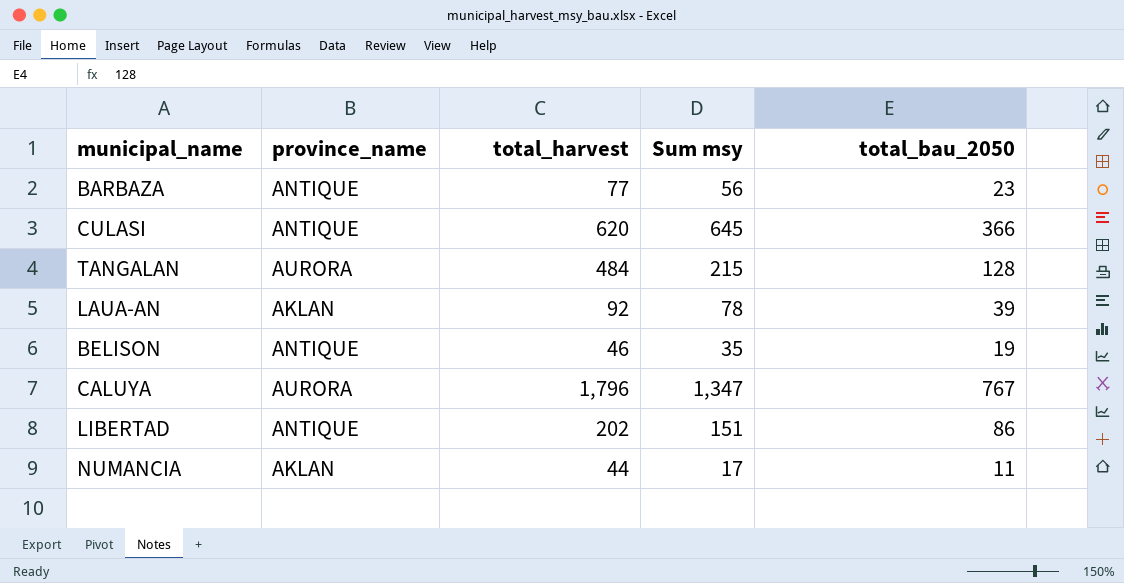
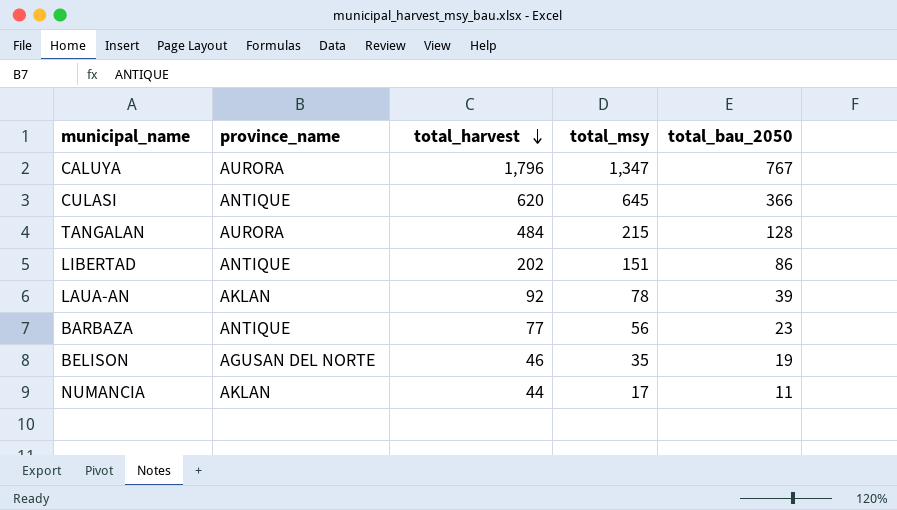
row order: none -> total_harvest descending
column name: Sum msy -> total_msy
BELISON | province_name: ANTIQUE -> AGUSAN DEL NORTE

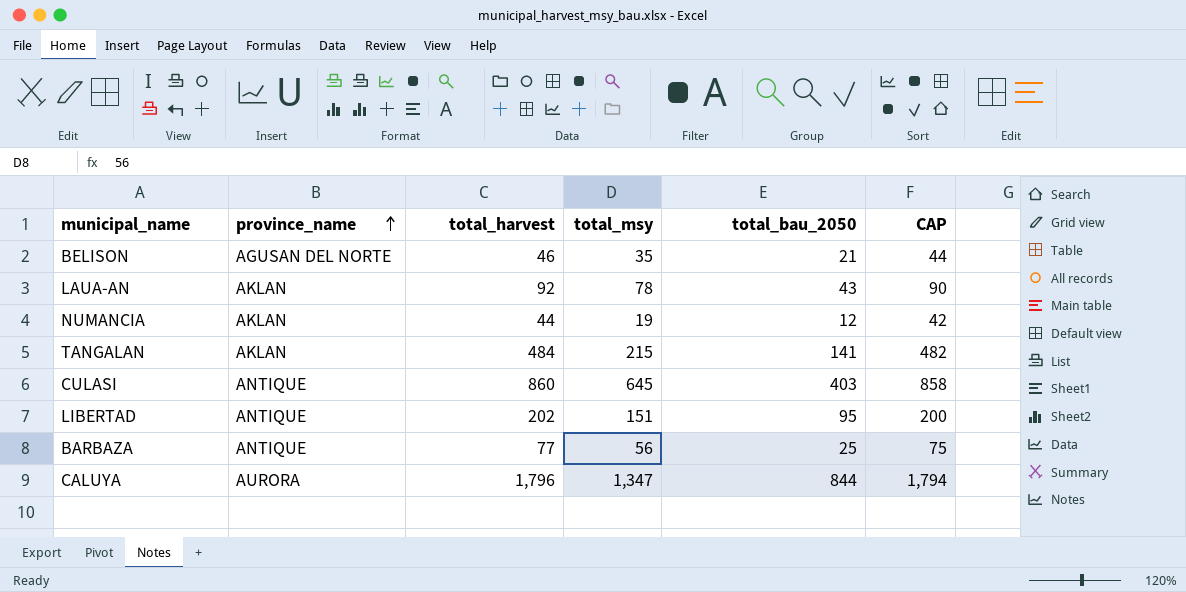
row order: total_harvest descending -> province_name ascending
column CAP | formula: none -> [total_harvest] - 2
BELISON | total_bau_2050: 19 -> 21
LAUA-AN | total_bau_2050: 39 -> 43
NUMANCIA | total_msy: 17 -> 19
NUMANCIA | total_bau_2050: 11 -> 12
TANGALAN | province_name: AURORA -> AKLAN
TANGALAN | total_bau_2050: 128 -> 141
CULASI | total_harvest: 620 -> 860
CULASI | total_bau_2050: 366 -> 403
LIBERTAD | total_bau_2050: 86 -> 95
BARBAZA | total_bau_2050: 23 -> 25
CALUYA | total_bau_2050: 767 -> 844

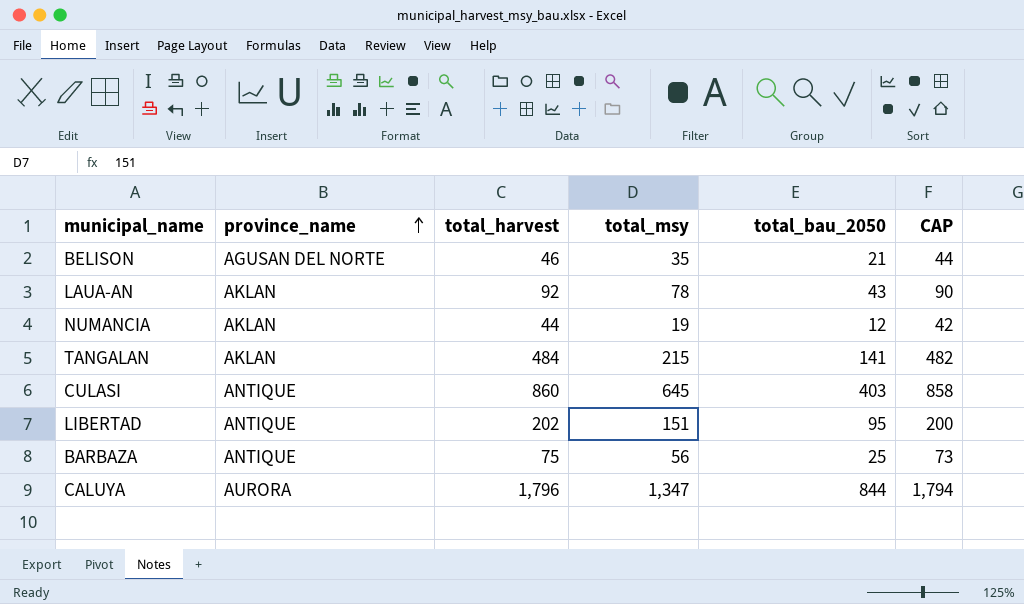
BARBAZA | total_harvest: 77 -> 75
BARBAZA | CAP: 75 -> 73

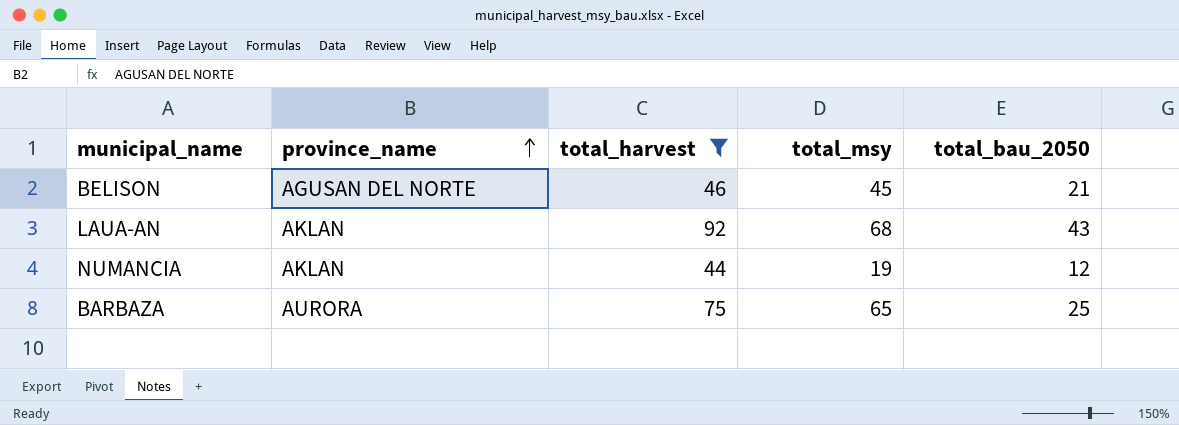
filter: none -> total_harvest <= 92
column CAP | formula: [total_harvest] - 2 -> none
BELISON | total_msy: 35 -> 45
LAUA-AN | total_msy: 78 -> 68
BARBAZA | province_name: ANTIQUE -> AURORA
BARBAZA | total_msy: 56 -> 65

